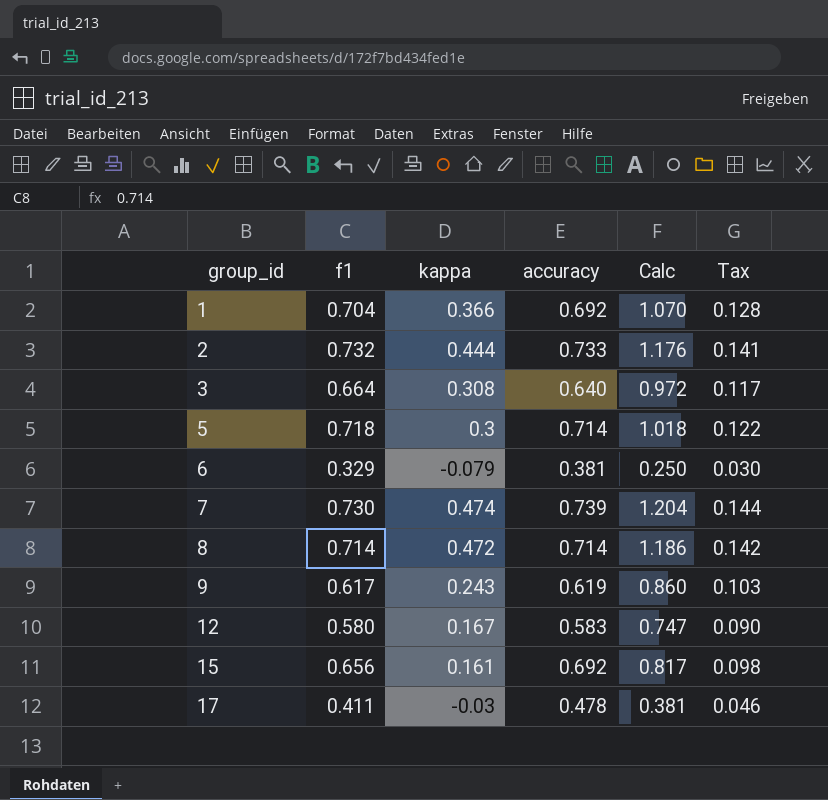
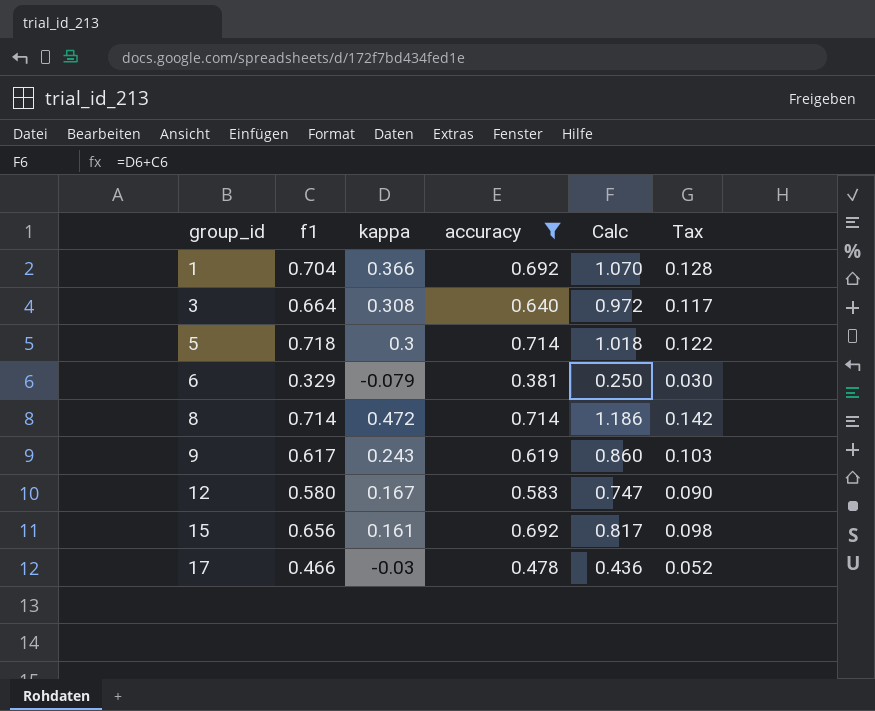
filter: none -> accuracy <= 0.714
17 | f1: 0.411 -> 0.466
17 | Calc: 0.381 -> 0.436
17 | Tax: 0.046 -> 0.052

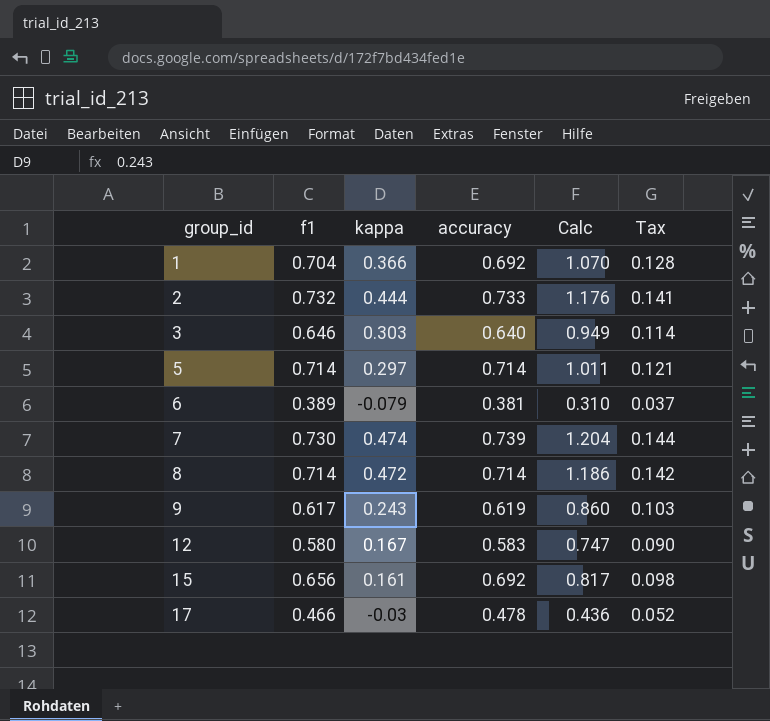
filter: accuracy <= 0.714 -> none
3 | f1: 0.664 -> 0.646
3 | kappa: 0.308 -> 0.303
3 | Calc: 0.972 -> 0.949
3 | Tax: 0.117 -> 0.114
5 | f1: 0.718 -> 0.714
5 | kappa: 0.3 -> 0.297
5 | Calc: 1.018 -> 1.011
5 | Tax: 0.122 -> 0.121
6 | f1: 0.329 -> 0.389
6 | Calc: 0.250 -> 0.310
6 | Tax: 0.030 -> 0.037

